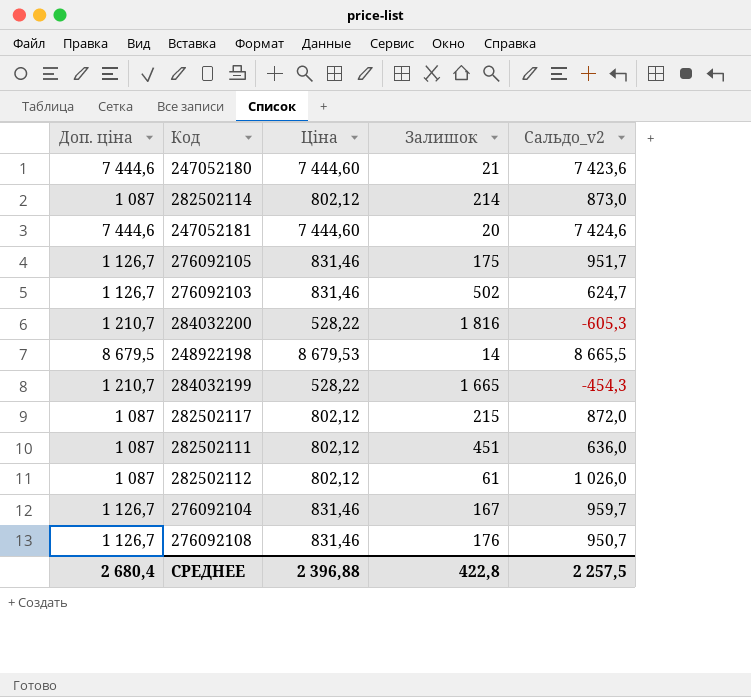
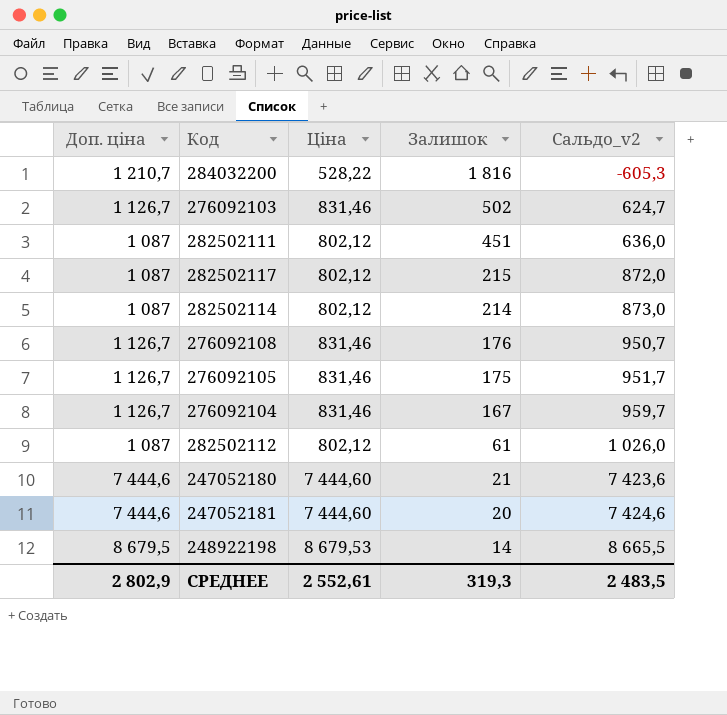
row order: none -> Залишок descending
row 284032199: 1 210,7 | 528,22 | 1 665 | -454,3 -> none
СРЕДНЕЕ | Доп. ціна: 2 680,4 -> 2 802,9
СРЕДНЕЕ | Ціна: 2 396,88 -> 2 552,61
СРЕДНЕЕ | Залишок: 422,8 -> 319,3
СРЕДНЕЕ | Сальдо_v2: 2 257,5 -> 2 483,5

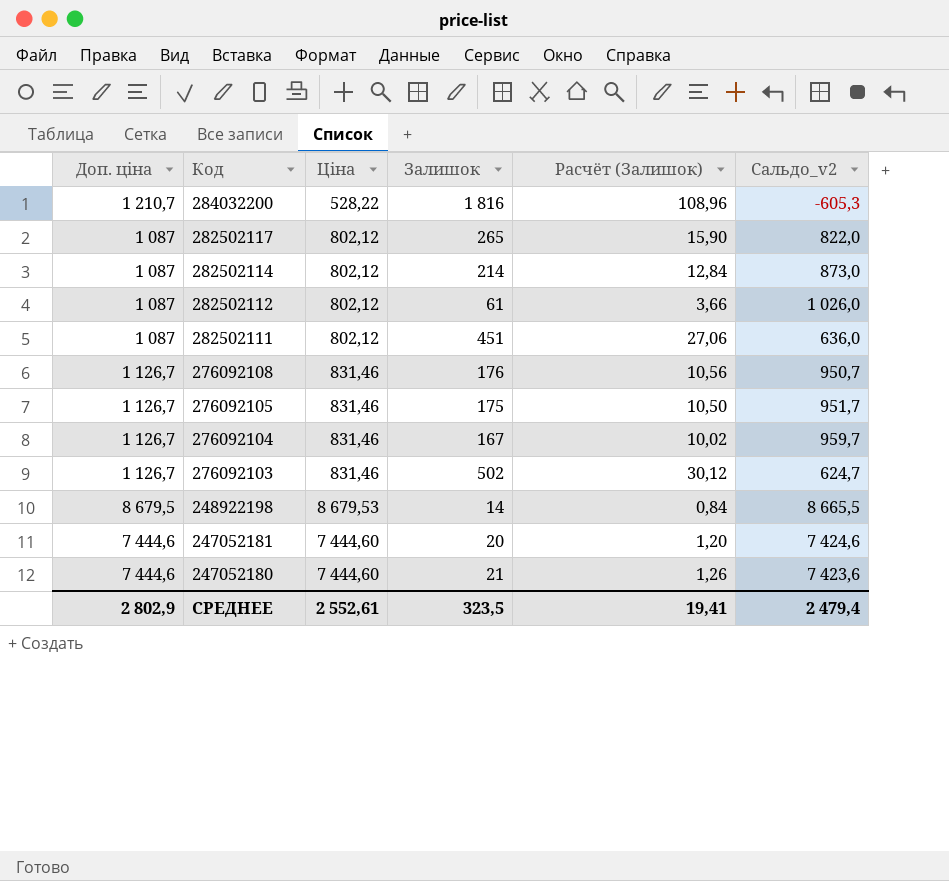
row order: Залишок descending -> Код descending
column Расчёт (Залишок) | formula: none -> [Залишок] * 0,06
282502117 | Залишок: 215 -> 265
282502117 | Сальдо_v2: 872,0 -> 822,0
СРЕДНЕЕ | Залишок: 319,3 -> 323,5
СРЕДНЕЕ | Сальдо_v2: 2 483,5 -> 2 479,4

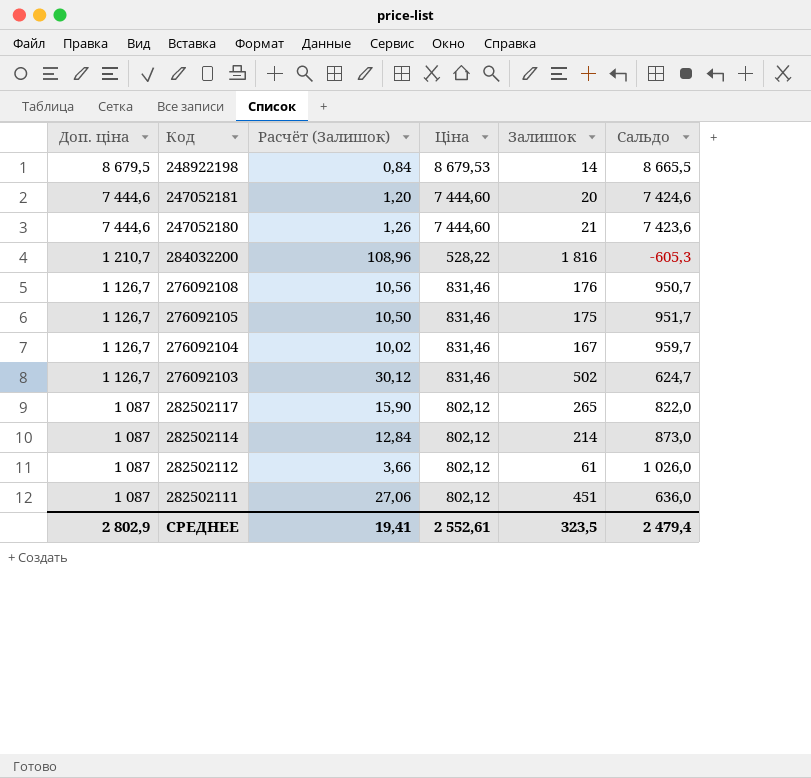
row order: Код descending -> Доп. ціна descending
column Расчёт (Залишок) | position: 5 -> 3
column name: Сальдо_v2 -> Сальдо

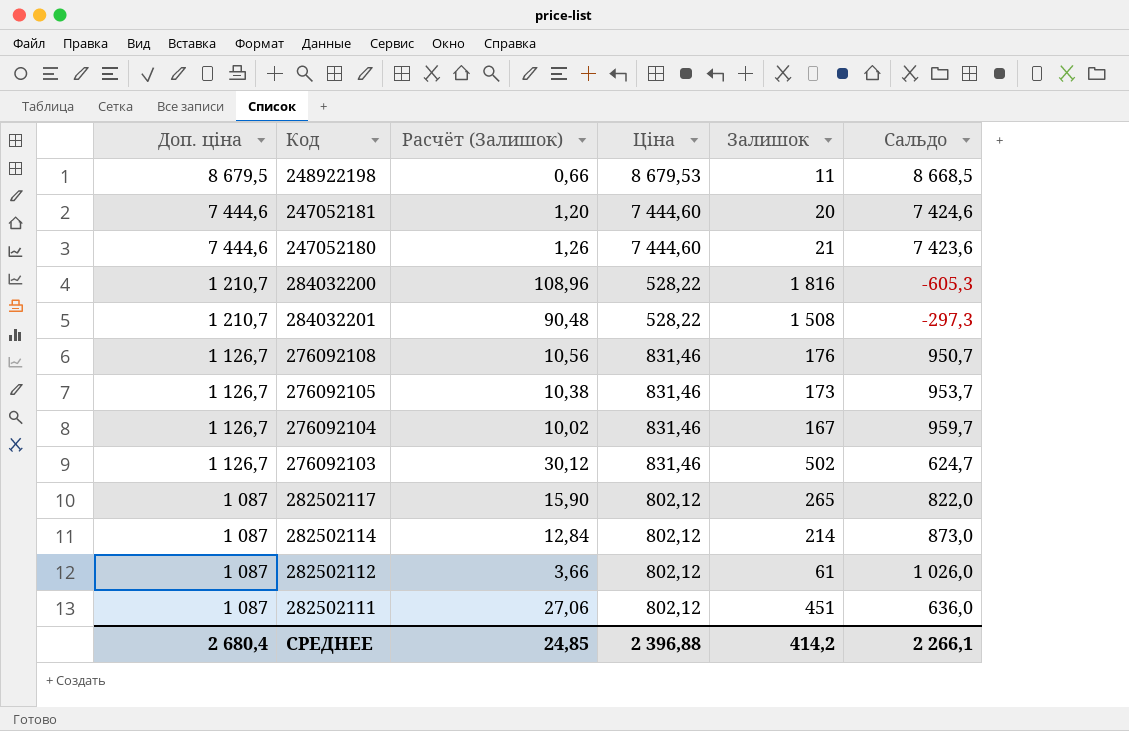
248922198 | Расчёт (Залишок): 0,84 -> 0,66
248922198 | Залишок: 14 -> 11
248922198 | Сальдо: 8 665,5 -> 8 668,5
row 284032201: none -> 1 210,7 | 90,48 | 528,22 | 1 508 | -297,3
276092105 | Расчёт (Залишок): 10,50 -> 10,38
276092105 | Залишок: 175 -> 173
276092105 | Сальдо: 951,7 -> 953,7
СРЕДНЕЕ | Доп. ціна: 2 802,9 -> 2 680,4
СРЕДНЕЕ | Расчёт (Залишок): 19,41 -> 24,85
СРЕДНЕЕ | Ціна: 2 552,61 -> 2 396,88
СРЕДНЕЕ | Залишок: 323,5 -> 414,2
СРЕДНЕЕ | Сальдо: 2 479,4 -> 2 266,1

